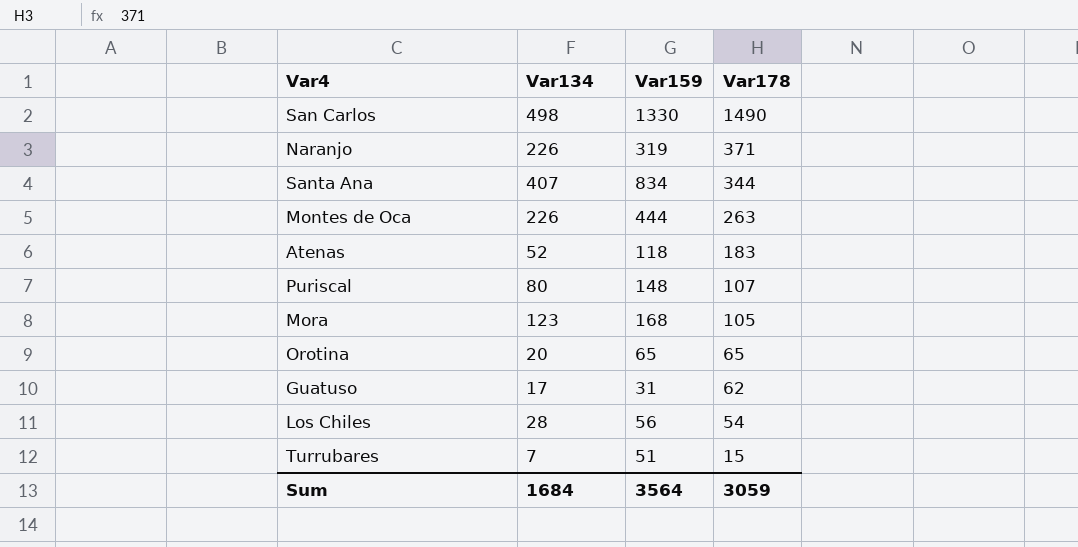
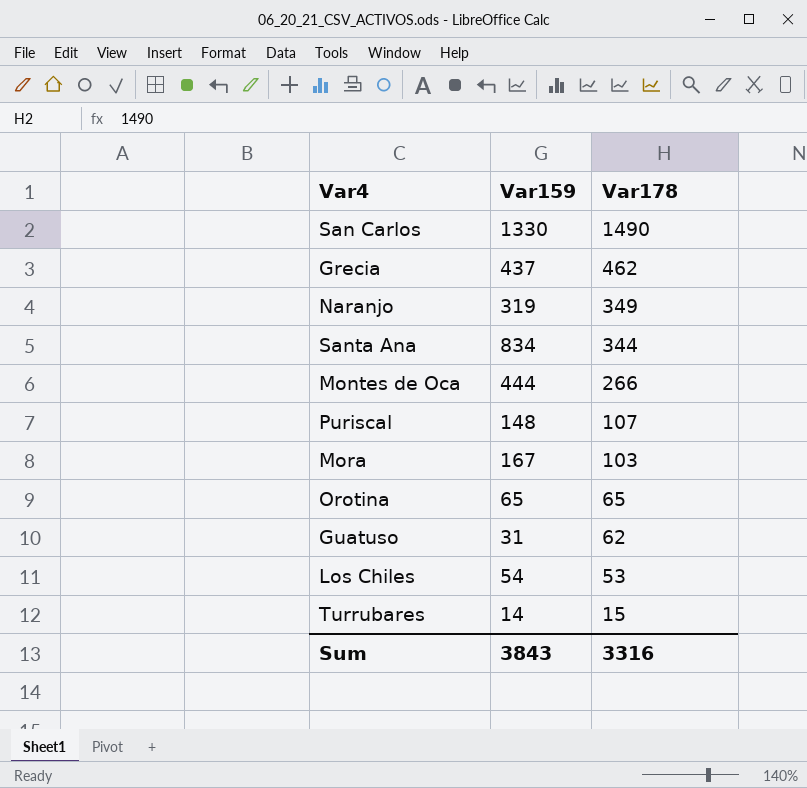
column Var134 | position: 2 -> none
row Atenas: 52 | 118 | 183 -> none
row Grecia: none -> 437 | 462
Naranjo | Var178: 371 -> 349
Montes de Oca | Var178: 263 -> 266
Mora | Var159: 168 -> 167
Mora | Var178: 105 -> 103
Los Chiles | Var159: 56 -> 54
Los Chiles | Var178: 54 -> 53
Turrubares | Var159: 51 -> 14
Sum | Var159: 3564 -> 3843
Sum | Var178: 3059 -> 3316

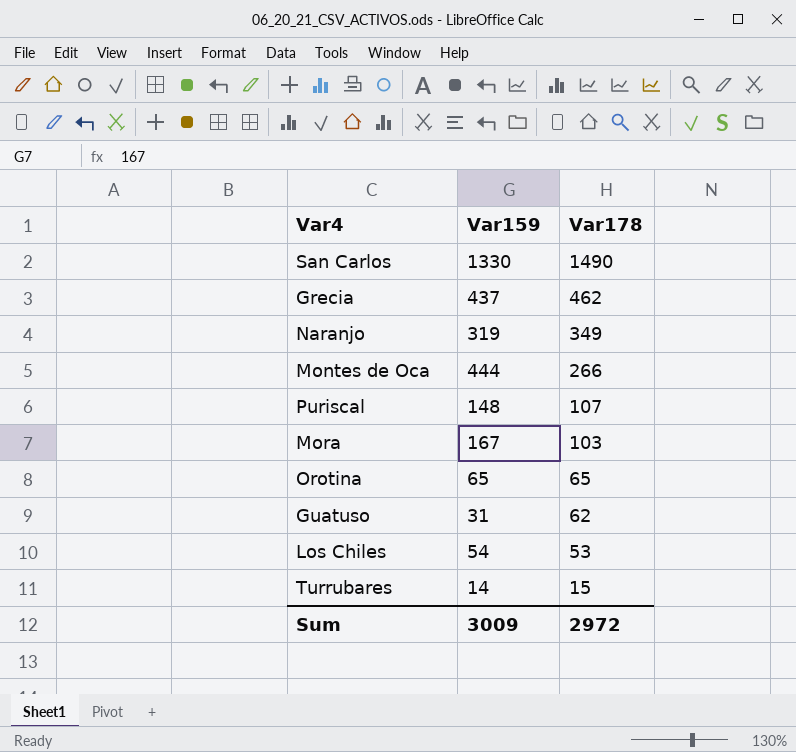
row Santa Ana: 834 | 344 -> none
Sum | Var159: 3843 -> 3009
Sum | Var178: 3316 -> 2972

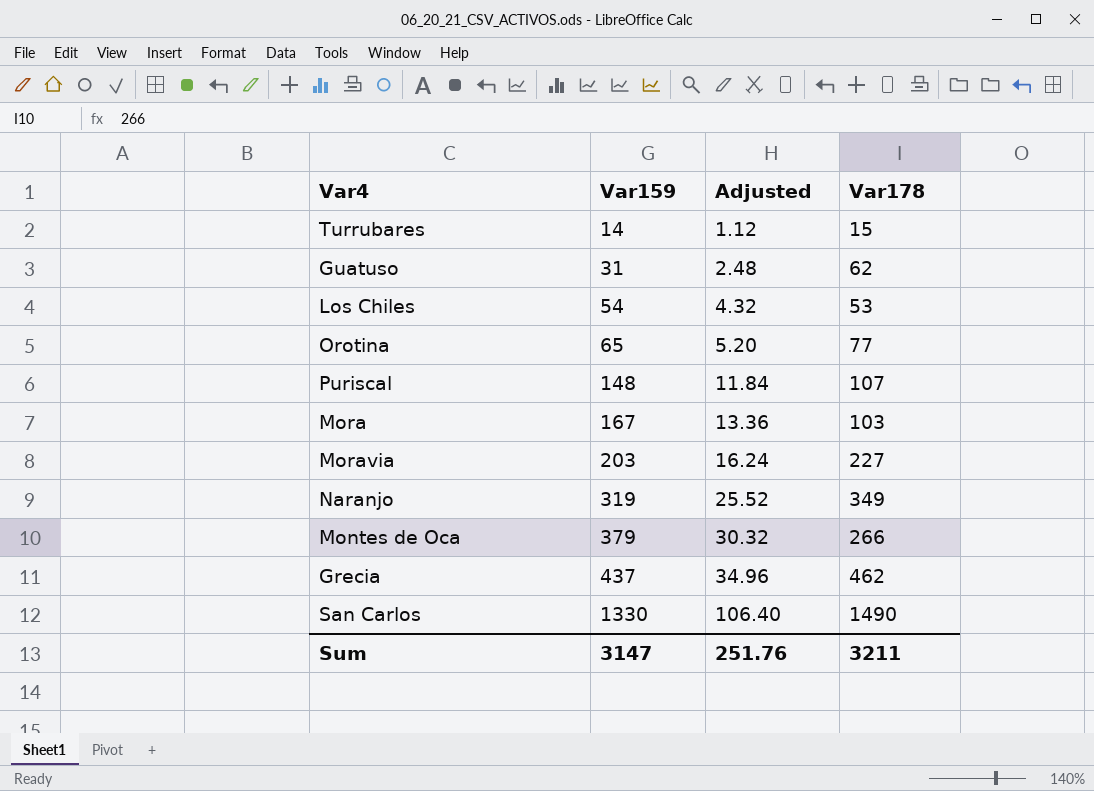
row order: Var178 descending -> Var159 ascending
column Adjusted | formula: none -> [Var159] * 0.08
Orotina | Var178: 65 -> 77
row Moravia: none -> 203 | 16.24 | 227
Montes de Oca | Var159: 444 -> 379
Sum | Var159: 3009 -> 3147
Sum | Var178: 2972 -> 3211

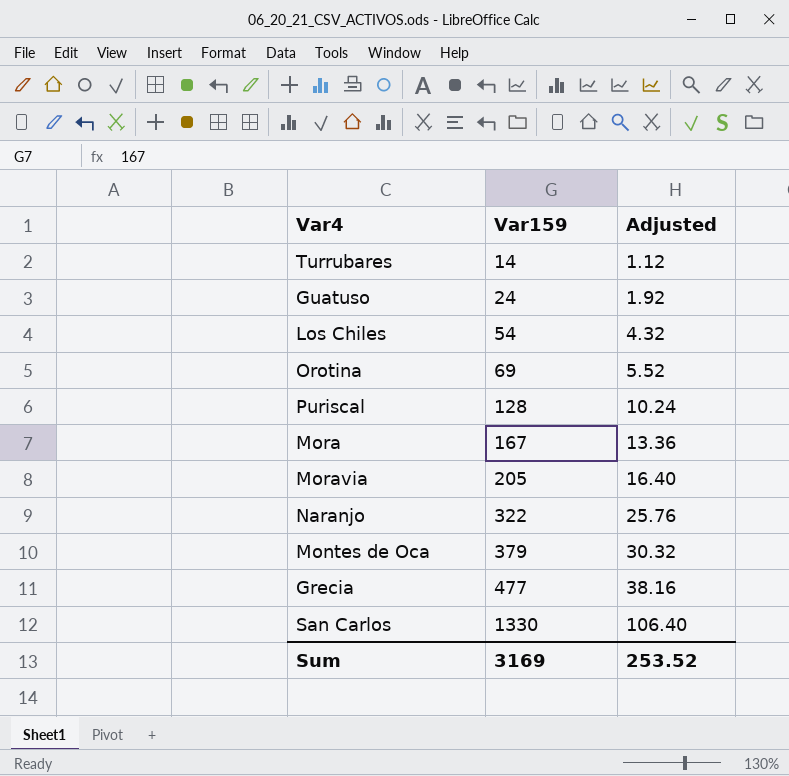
column Var178 | position: 4 -> none
Guatuso | Var159: 31 -> 24
Guatuso | Adjusted: 2.48 -> 1.92
Orotina | Var159: 65 -> 69
Orotina | Adjusted: 5.20 -> 5.52
Puriscal | Var159: 148 -> 128
Puriscal | Adjusted: 11.84 -> 10.24
Moravia | Var159: 203 -> 205
Moravia | Adjusted: 16.24 -> 16.40
Naranjo | Var159: 319 -> 322
Naranjo | Adjusted: 25.52 -> 25.76
Grecia | Var159: 437 -> 477
Grecia | Adjusted: 34.96 -> 38.16
Sum | Var159: 3147 -> 3169
Sum | Adjusted: 251.76 -> 253.52

